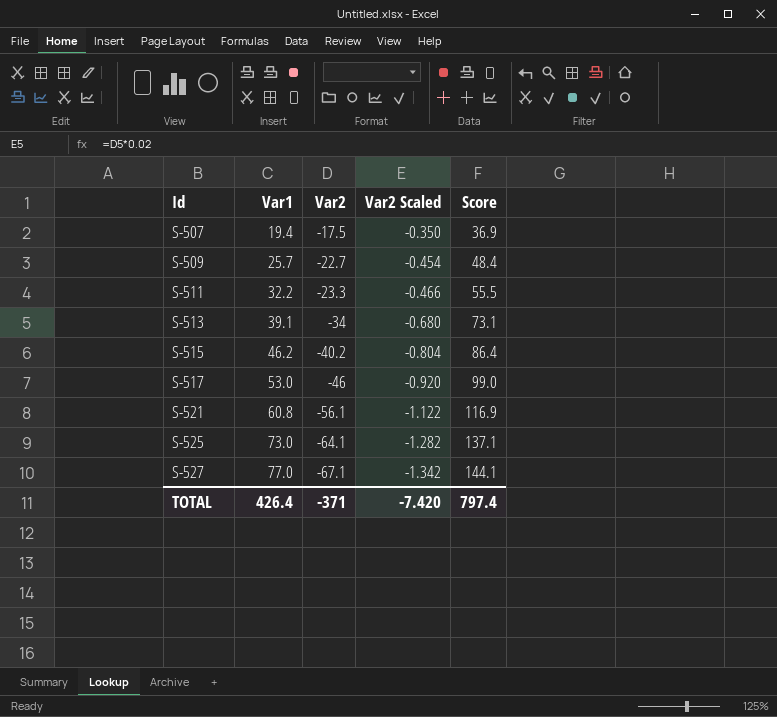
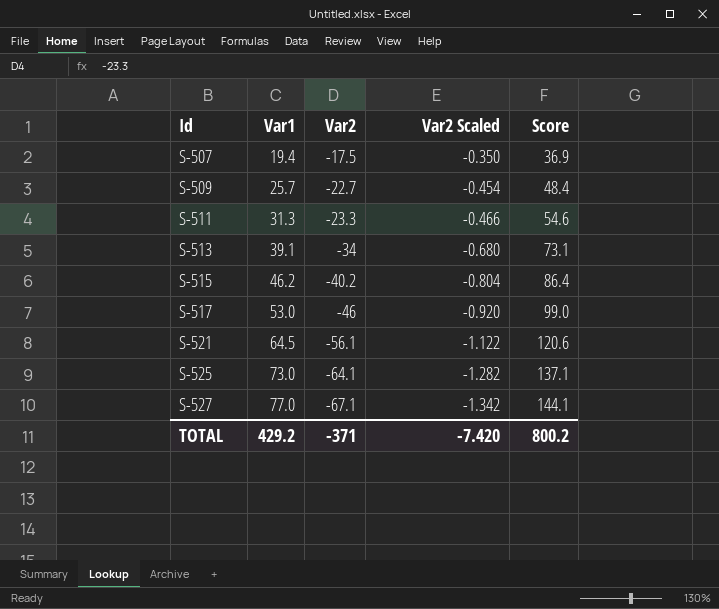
S-511 | Var1: 32.2 -> 31.3
S-511 | Score: 55.5 -> 54.6
S-521 | Var1: 60.8 -> 64.5
S-521 | Score: 116.9 -> 120.6
TOTAL | Var1: 426.4 -> 429.2
TOTAL | Score: 797.4 -> 800.2

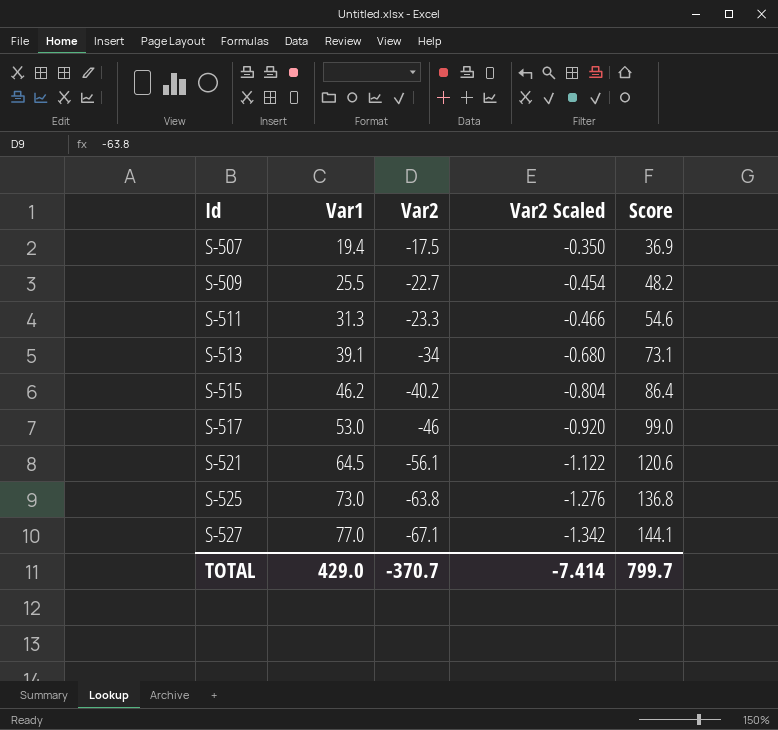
S-509 | Var1: 25.7 -> 25.5
S-509 | Score: 48.4 -> 48.2
S-525 | Var2: -64.1 -> -63.8
S-525 | Var2 Scaled: -1.282 -> -1.276
S-525 | Score: 137.1 -> 136.8
TOTAL | Var1: 429.2 -> 429.0
TOTAL | Var2: -371 -> -370.7
TOTAL | Var2 Scaled: -7.420 -> -7.414
TOTAL | Score: 800.2 -> 799.7

